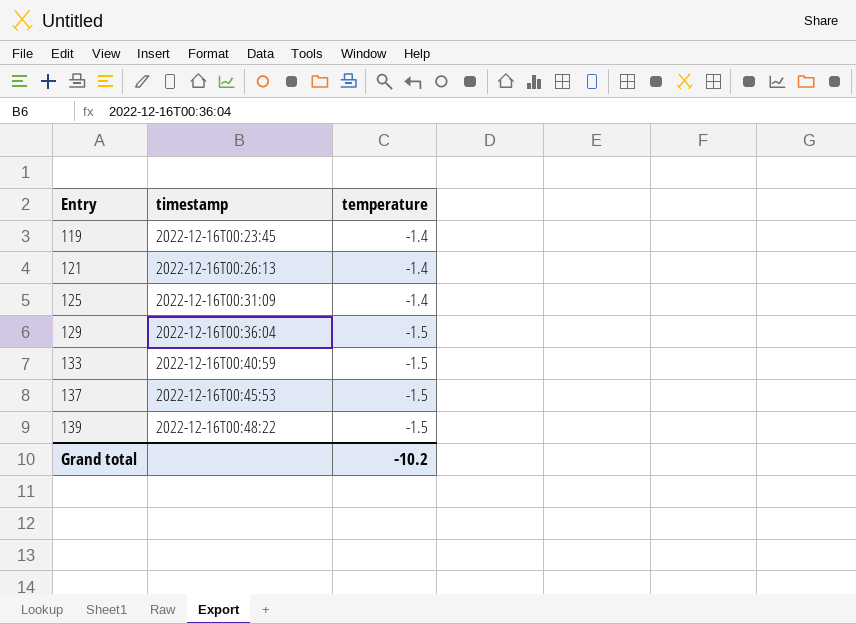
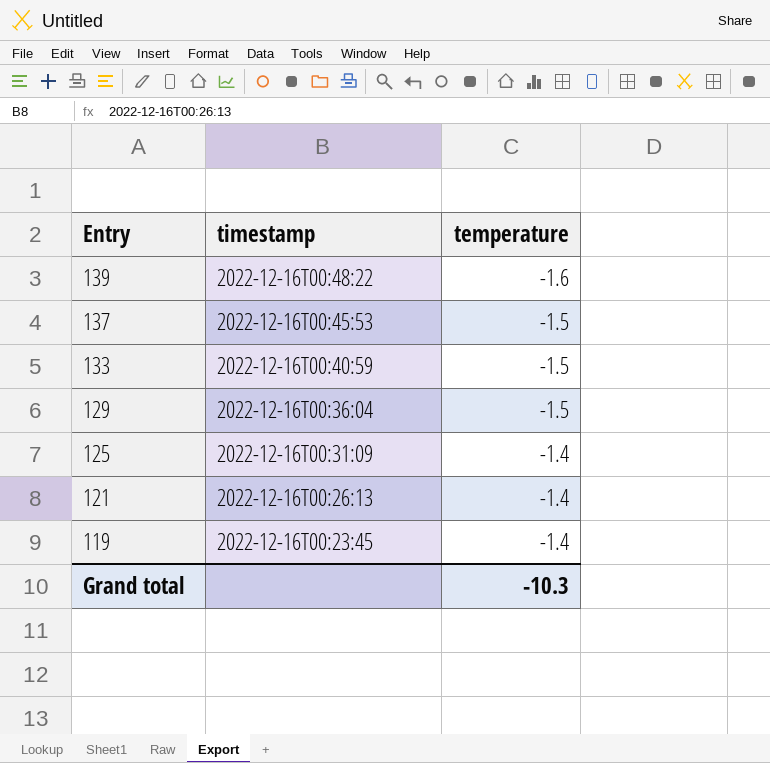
row order: Entry ascending -> Entry descending
139 | temperature: -1.5 -> -1.6
Grand total | temperature: -10.2 -> -10.3

